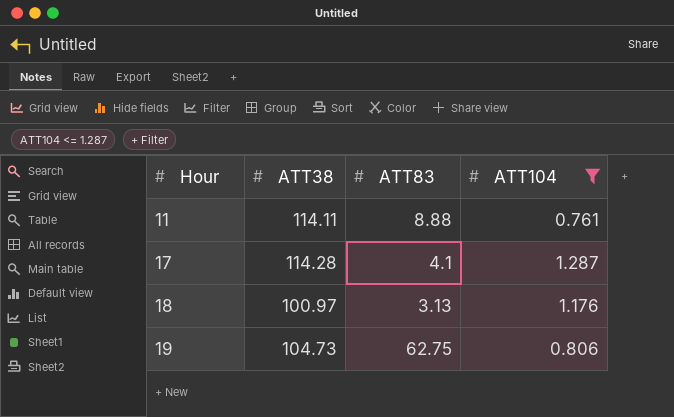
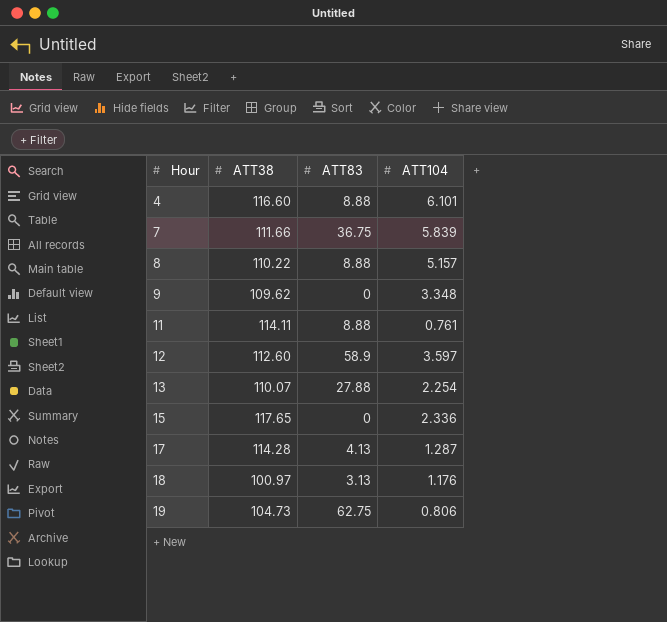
filter: ATT104 <= 1.287 -> none
17 | ATT83: 4.1 -> 4.13

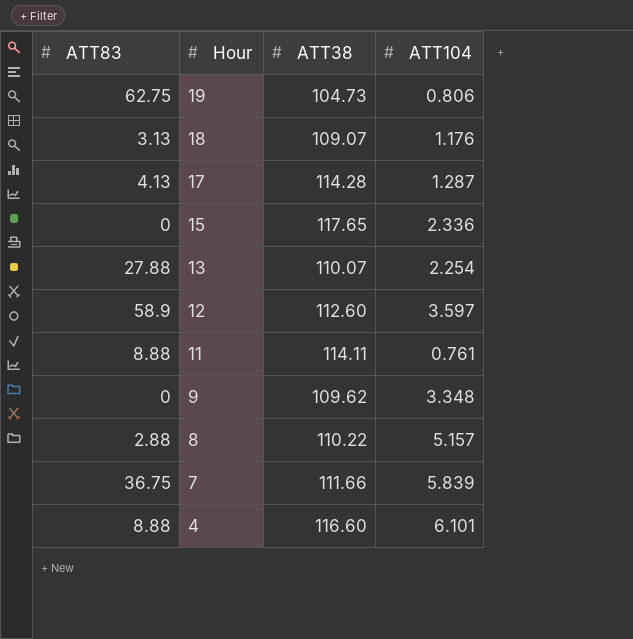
row order: Hour ascending -> Hour descending
column ATT83 | position: 3 -> 1
18 | ATT38: 100.97 -> 109.07
8 | ATT83: 8.88 -> 2.88

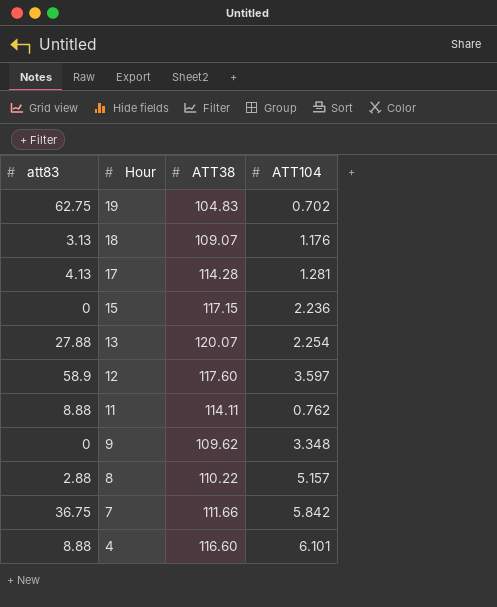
column name: ATT83 -> att83
19 | ATT38: 104.73 -> 104.83
19 | ATT104: 0.806 -> 0.702
17 | ATT104: 1.287 -> 1.281
15 | ATT38: 117.65 -> 117.15
15 | ATT104: 2.336 -> 2.236
13 | ATT38: 110.07 -> 120.07
12 | ATT38: 112.60 -> 117.60
11 | ATT104: 0.761 -> 0.762
7 | ATT104: 5.839 -> 5.842

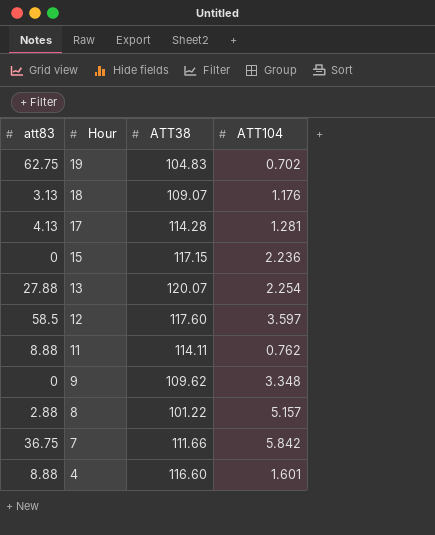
12 | att83: 58.9 -> 58.5
8 | ATT38: 110.22 -> 101.22
4 | ATT104: 6.101 -> 1.601

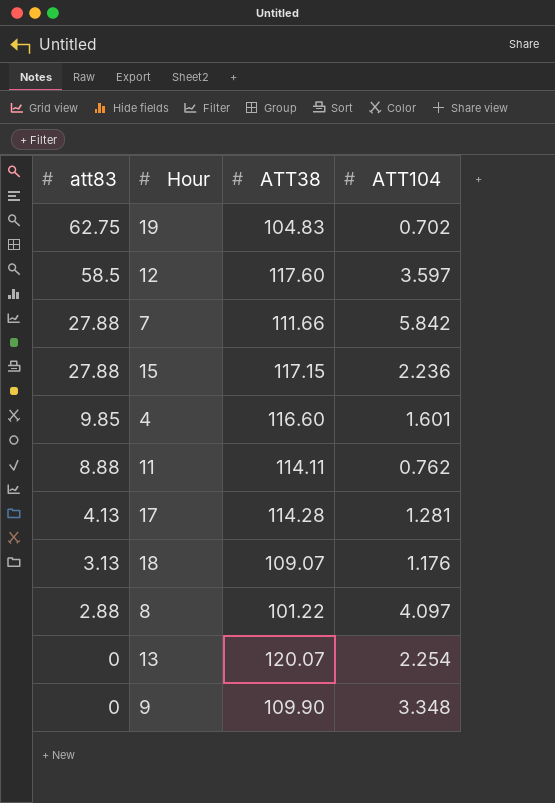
row order: Hour descending -> att83 descending
7 | att83: 36.75 -> 27.88
15 | att83: 0 -> 27.88
4 | att83: 8.88 -> 9.85
8 | ATT104: 5.157 -> 4.097
13 | att83: 27.88 -> 0
9 | ATT38: 109.62 -> 109.90

